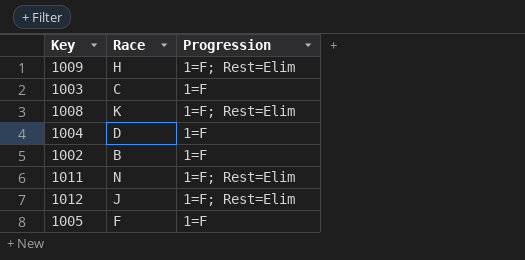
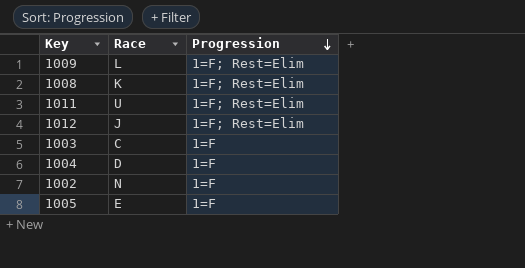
row order: none -> Progression descending
1009 | Race: H -> L
1011 | Race: N -> U
1002 | Race: B -> N
1005 | Race: F -> E

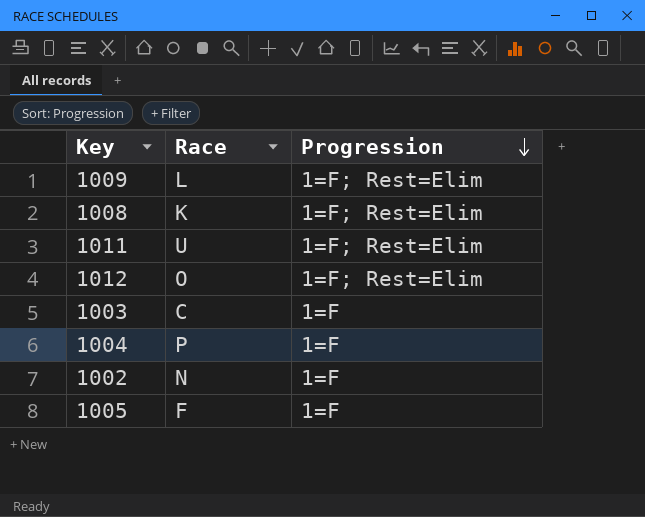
1012 | Race: J -> O
1004 | Race: D -> P
1005 | Race: E -> F

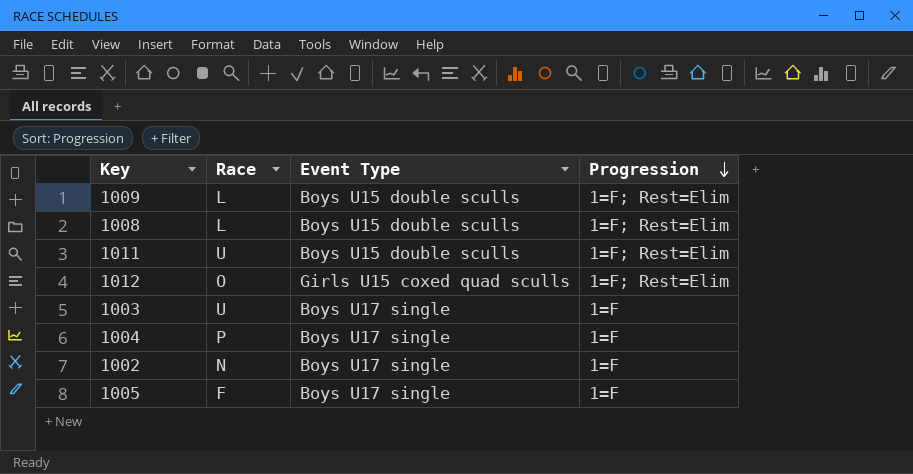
column Event Type | position: none -> 3
1008 | Race: K -> L
1003 | Race: C -> U

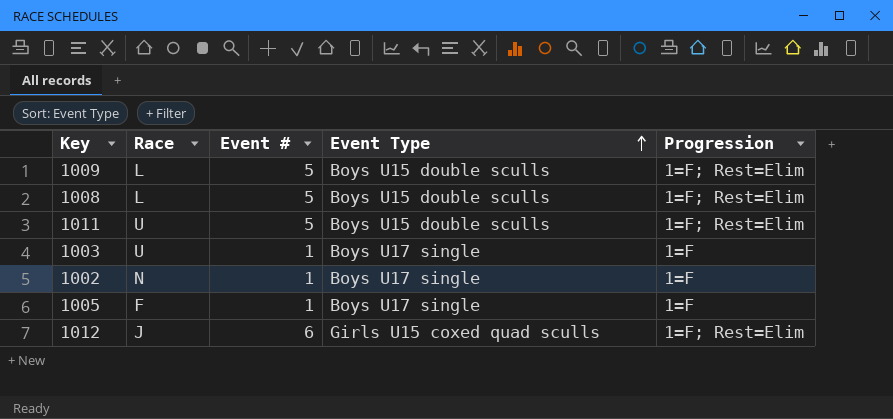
row order: Progression descending -> Event Type ascending
column Event # | position: none -> 3
row 1004: P | Boys U17 single | 1=F -> none
1012 | Race: O -> J

